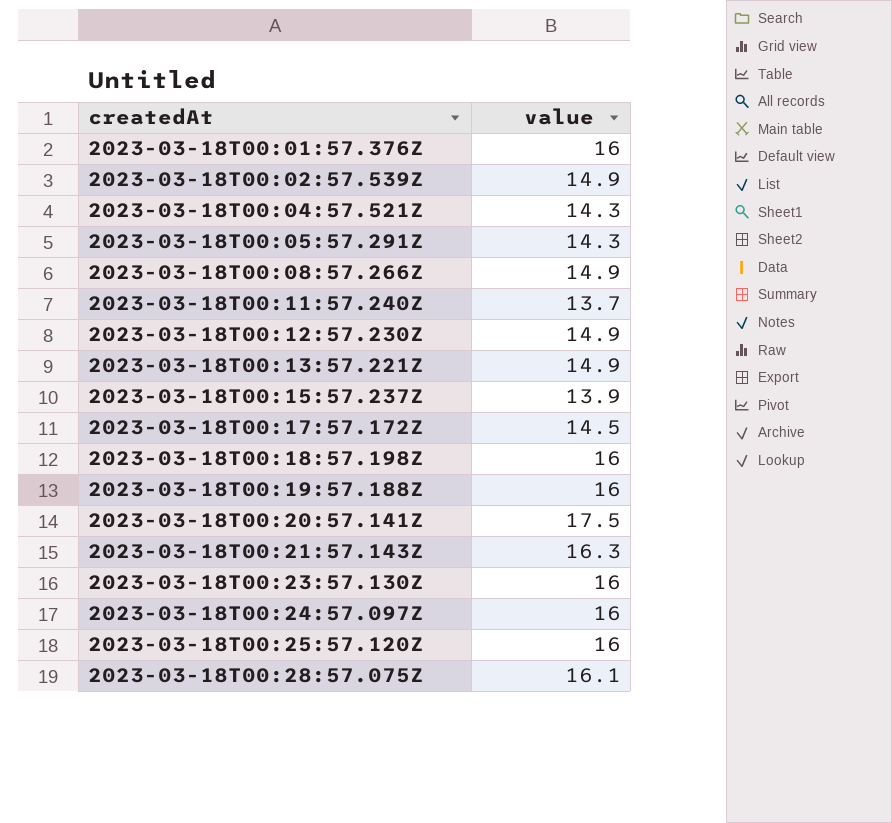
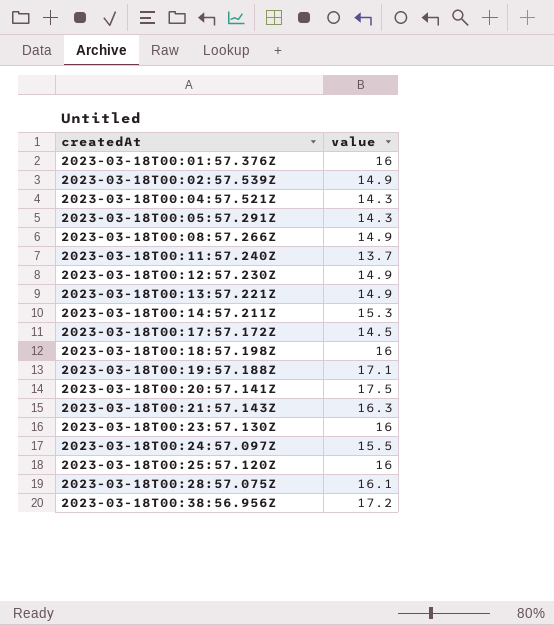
row 2023-03-18T00:15:57.237Z: 13.9 -> none
row 2023-03-18T00:14:57.211Z: none -> 15.3
2023-03-18T00:19:57.188Z | value: 16 -> 17.1
2023-03-18T00:24:57.097Z | value: 16 -> 15.5
row 2023-03-18T00:38:56.956Z: none -> 17.2

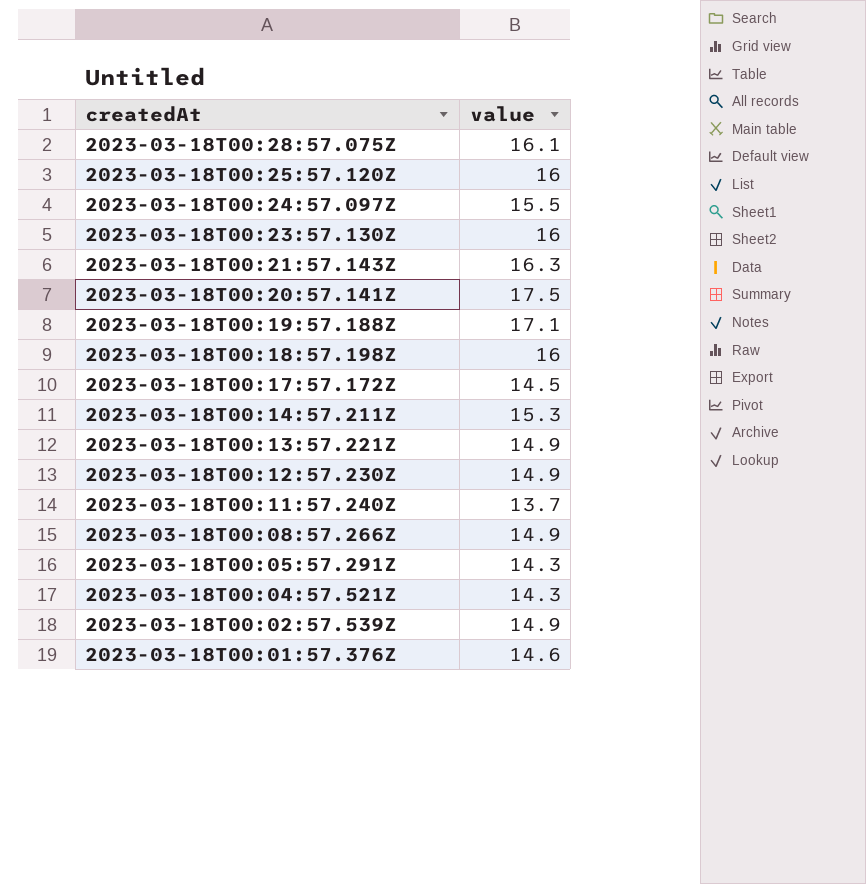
row order: createdAt ascending -> createdAt descending
row 2023-03-18T00:38:56.956Z: 17.2 -> none
2023-03-18T00:01:57.376Z | value: 16 -> 14.6

